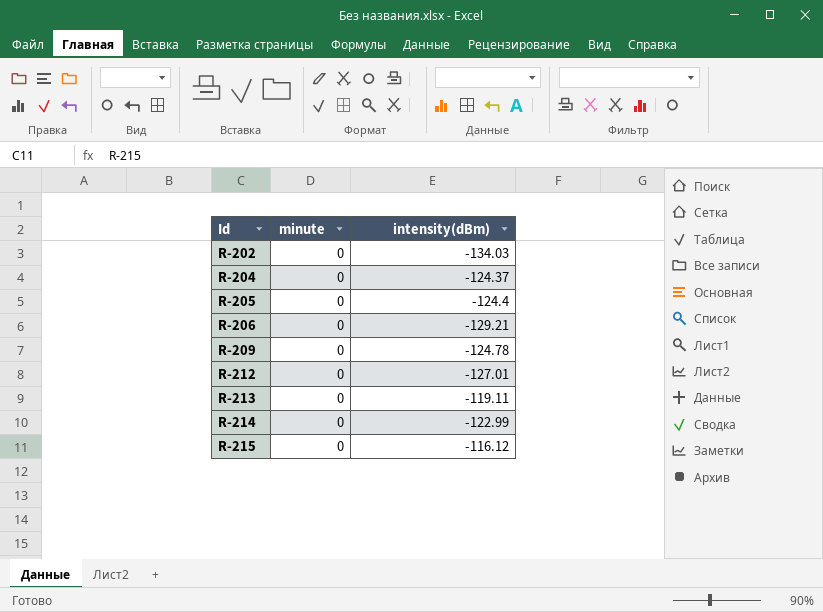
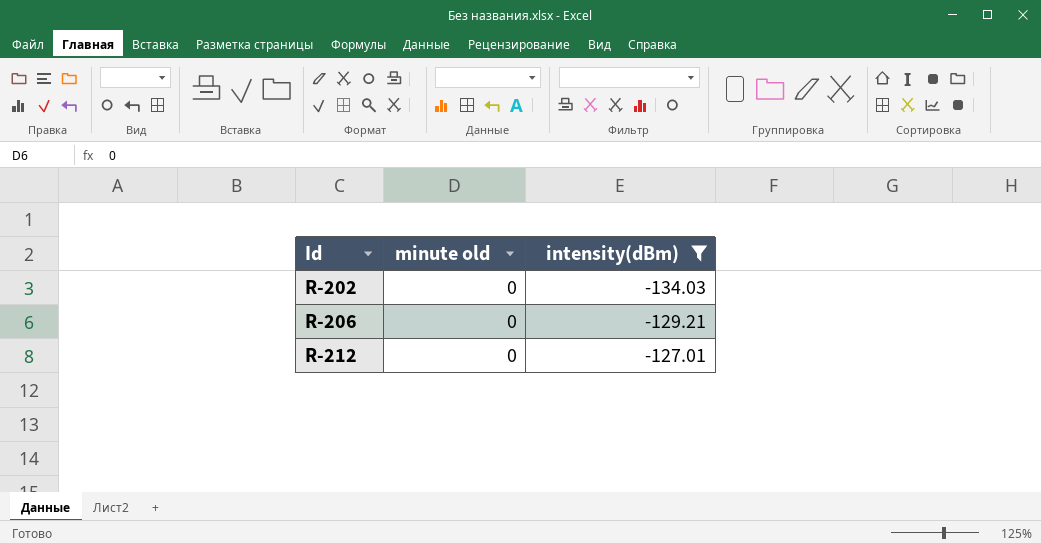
filter: none -> intensity(dBm) <= -127.01
column name: minute -> minute old

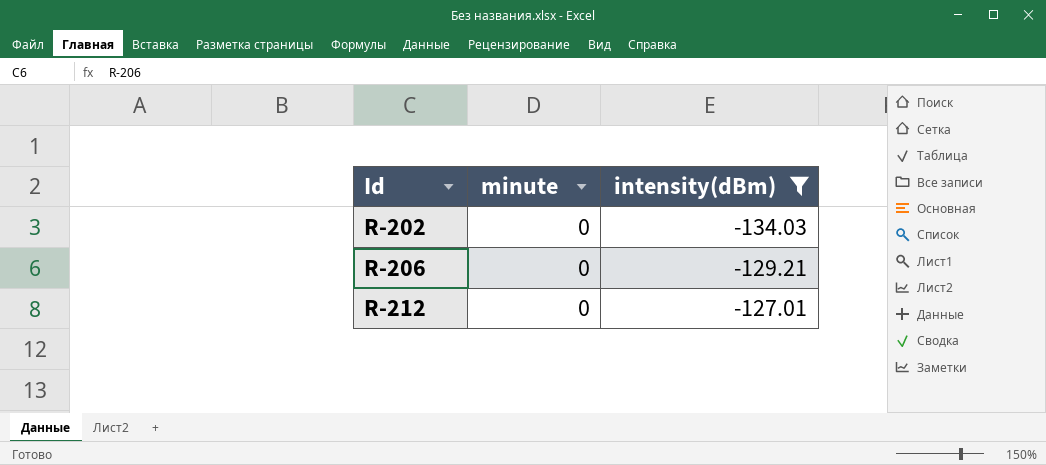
column name: minute old -> minute

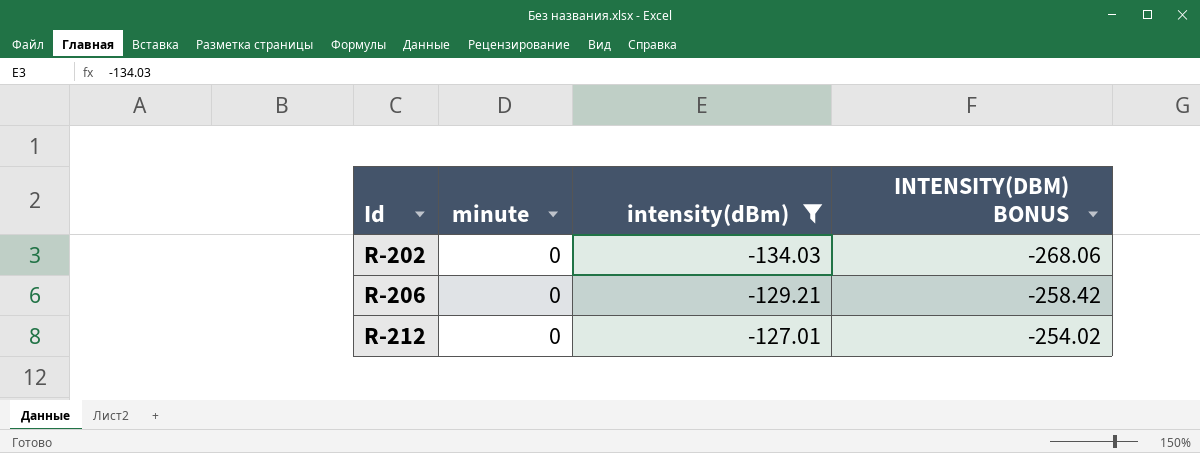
column INTENSITY(DBM) BONUS | formula: none -> [intensity(dBm)] * 2

